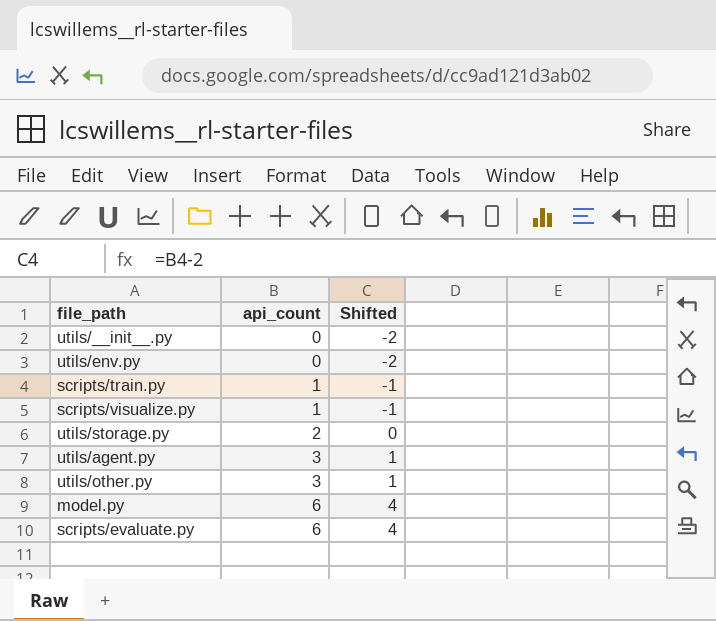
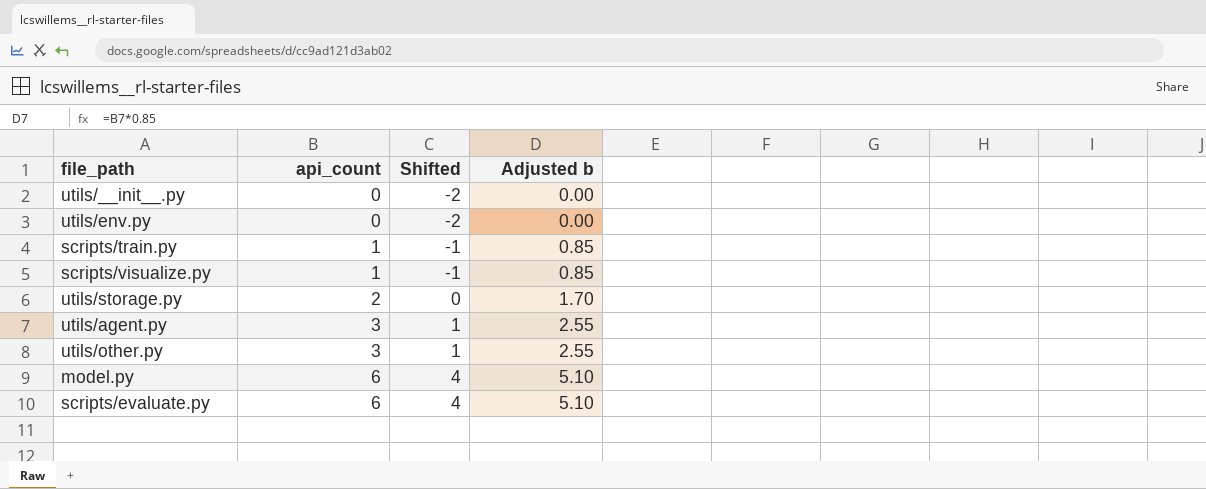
column Adjusted b | formula: none -> [api_count] * 0.85

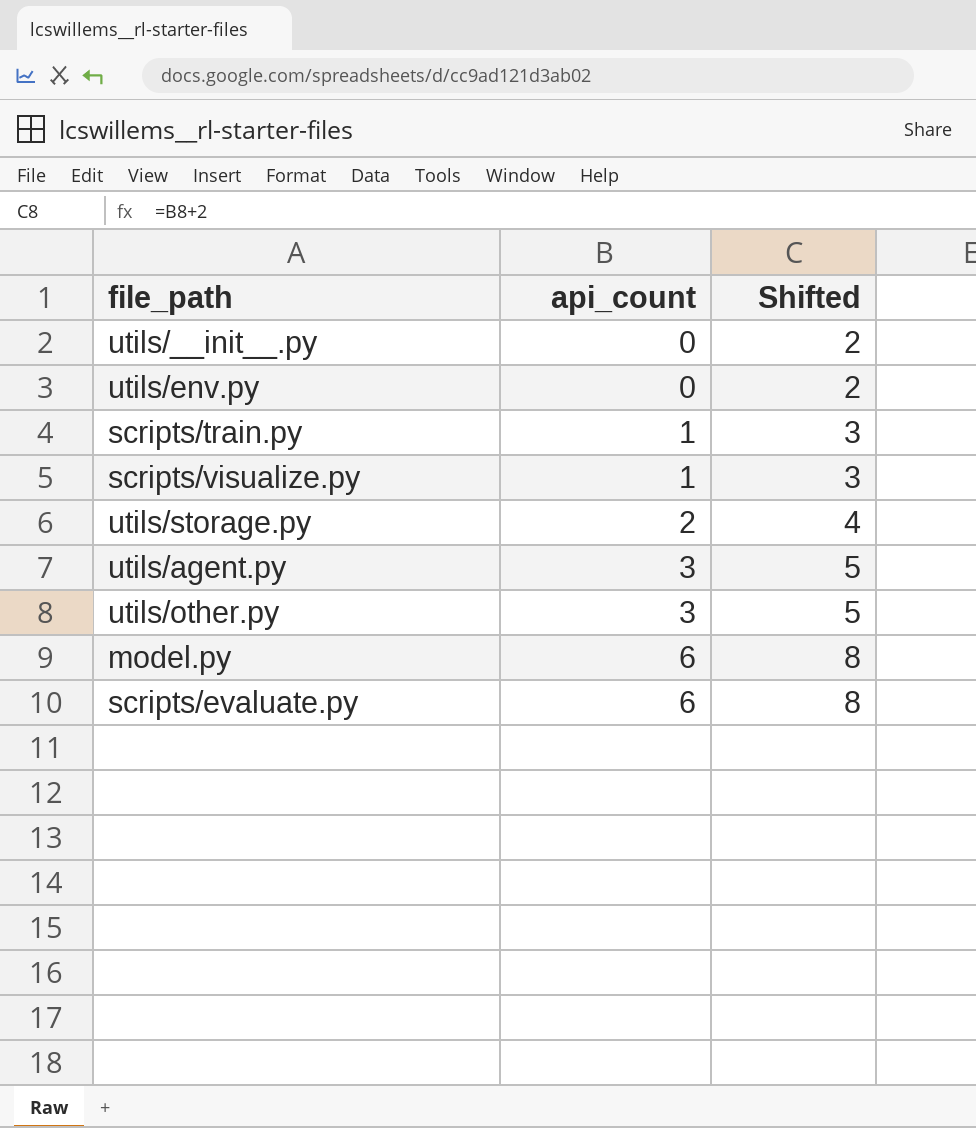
column Adjusted b | formula: [api_count] * 0.85 -> none
column Shifted | formula: [api_count] - 2 -> [api_count] + 2

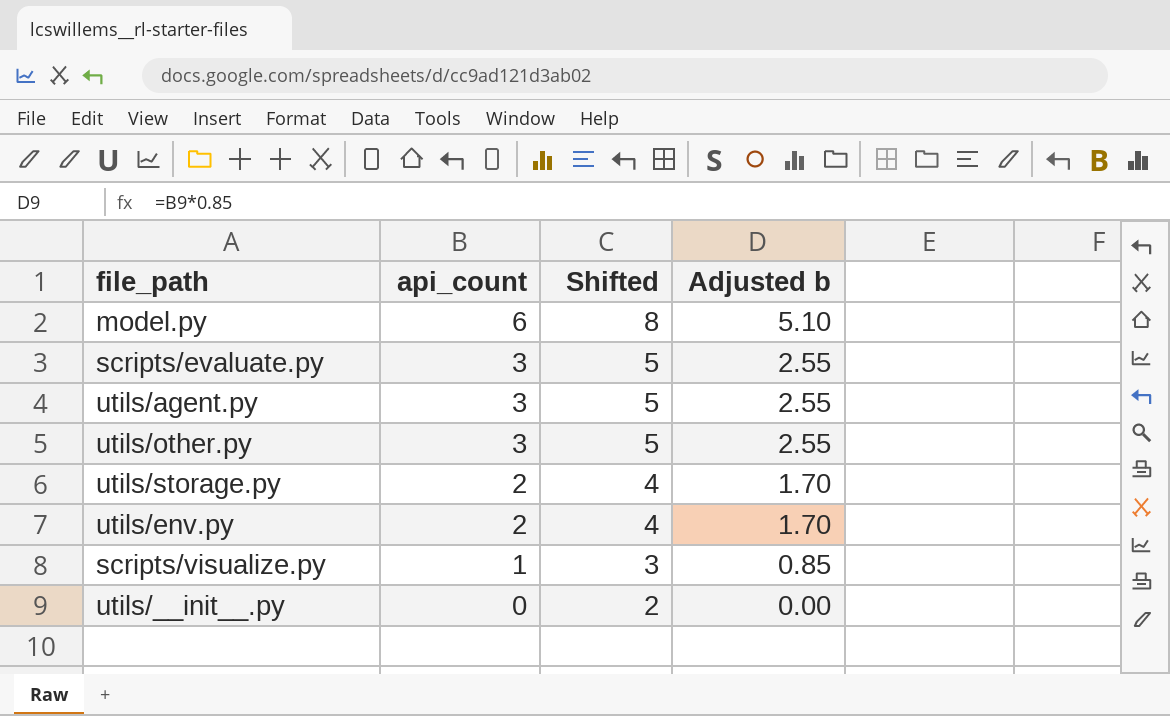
row order: api_count ascending -> api_count descending
column Adjusted b | formula: none -> [api_count] * 0.85
row scripts/train.py: 1 | 3 -> none
scripts/evaluate.py | api_count: 6 -> 3
scripts/evaluate.py | Shifted: 8 -> 5
utils/env.py | api_count: 0 -> 2
utils/env.py | Shifted: 2 -> 4

